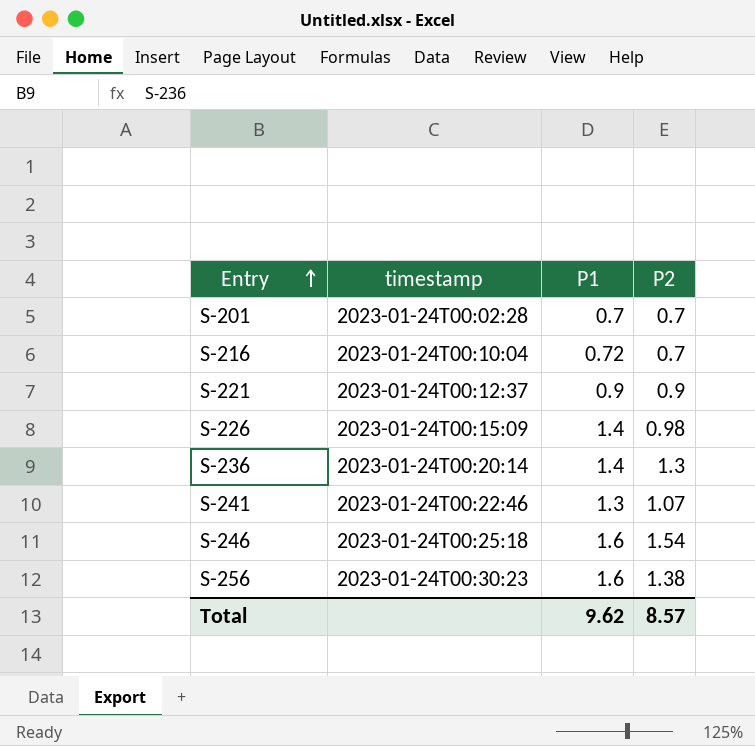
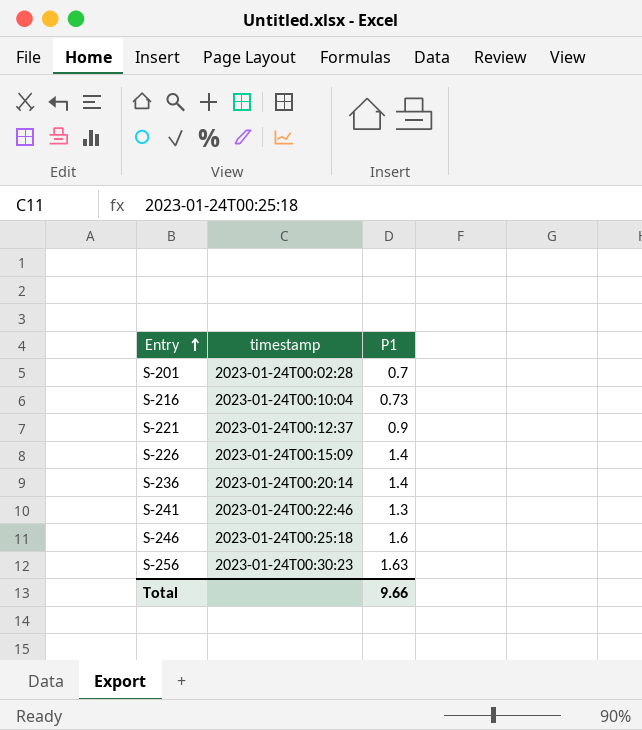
column P2 | position: 4 -> none
S-216 | P1: 0.72 -> 0.73
S-256 | P1: 1.6 -> 1.63
Total | P1: 9.62 -> 9.66

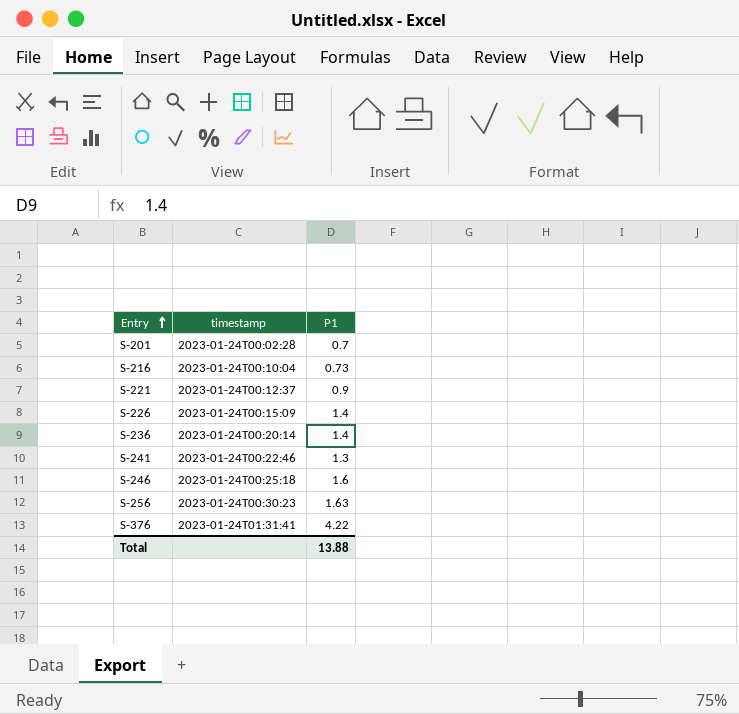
row S-376: none -> 2023-01-24T01:31:41 | 4.22
Total | P1: 9.66 -> 13.88

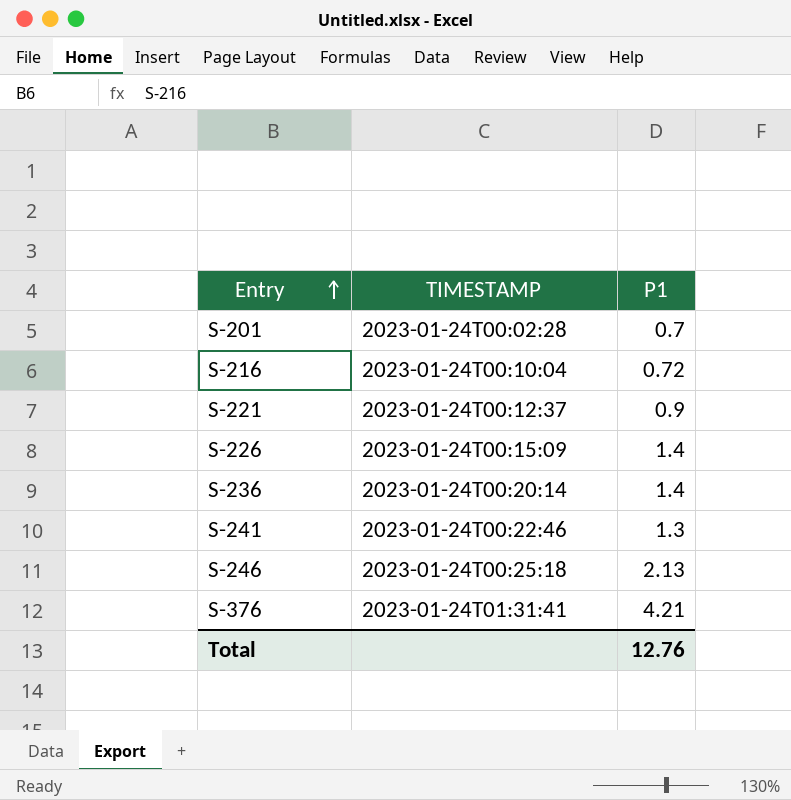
column name: timestamp -> TIMESTAMP
row S-256: 2023-01-24T00:30:23 | 1.63 -> none
S-216 | P1: 0.73 -> 0.72
S-246 | P1: 1.6 -> 2.13
S-376 | P1: 4.22 -> 4.21
Total | P1: 13.88 -> 12.76

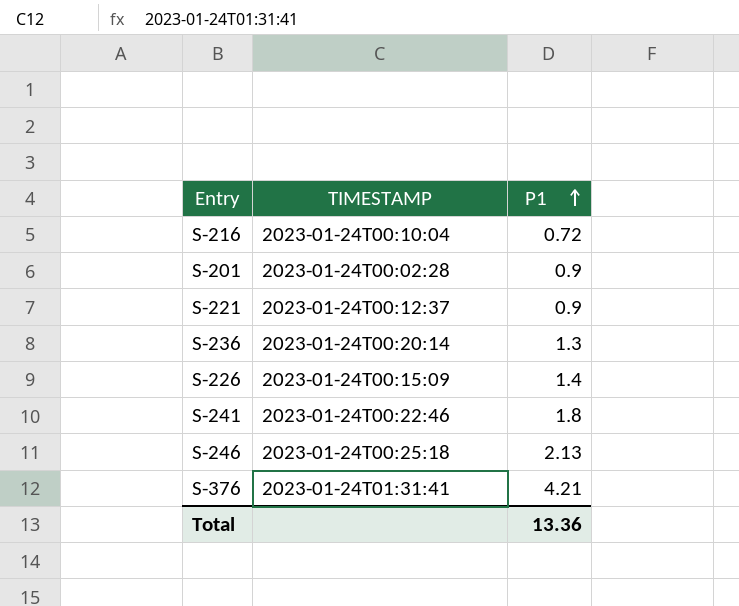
row order: Entry ascending -> P1 ascending
S-201 | P1: 0.7 -> 0.9
S-236 | P1: 1.4 -> 1.3
S-241 | P1: 1.3 -> 1.8
Total | P1: 12.76 -> 13.36

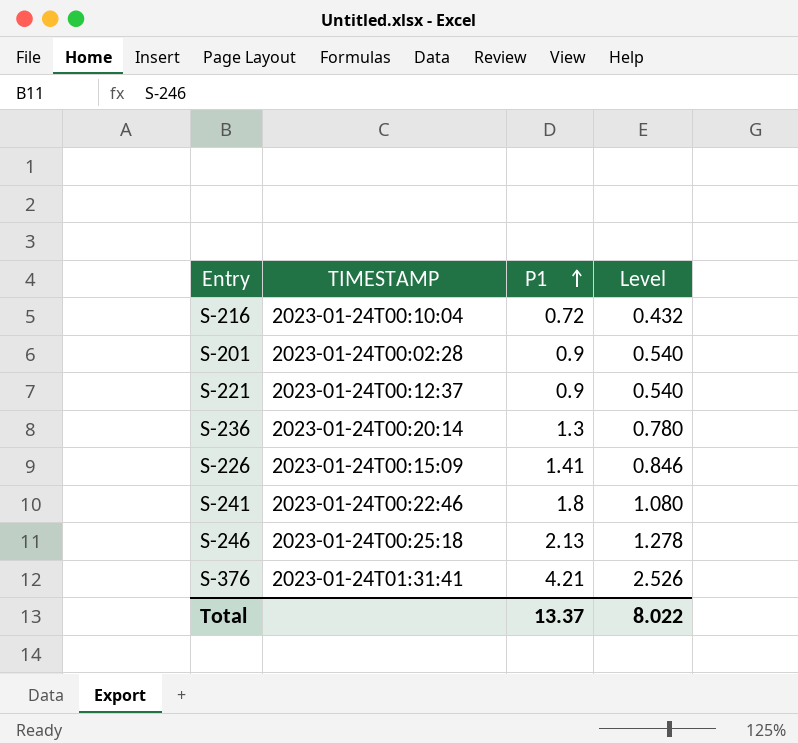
column Level | formula: none -> [P1] * 0.6
S-226 | P1: 1.4 -> 1.41
Total | P1: 13.36 -> 13.37

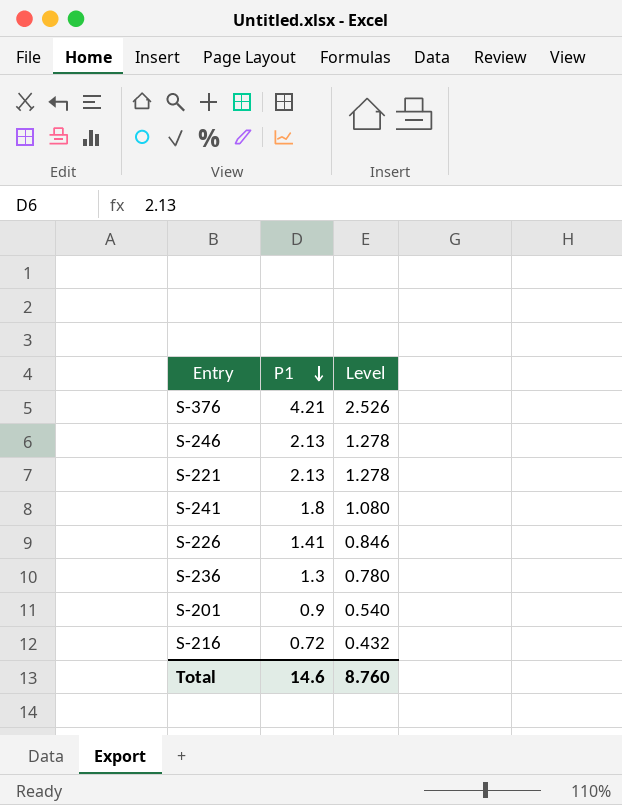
row order: P1 ascending -> P1 descending
column TIMESTAMP | position: 2 -> none
S-221 | P1: 0.9 -> 2.13
S-221 | Level: 0.540 -> 1.278
Total | P1: 13.37 -> 14.6
Total | Level: 8.022 -> 8.760

